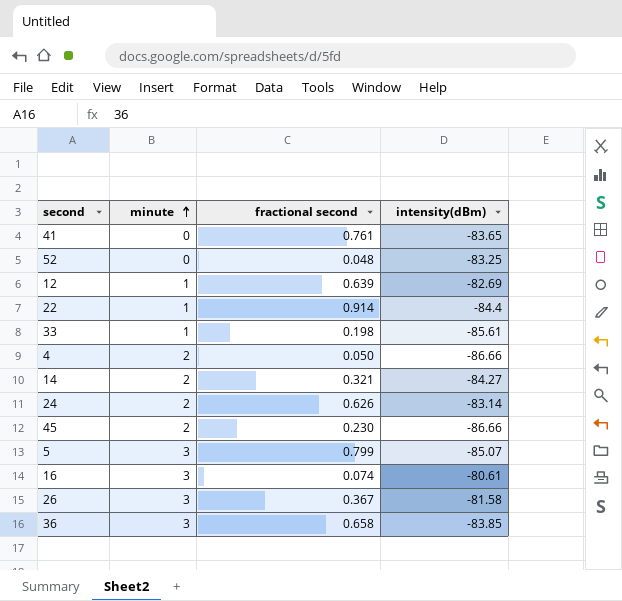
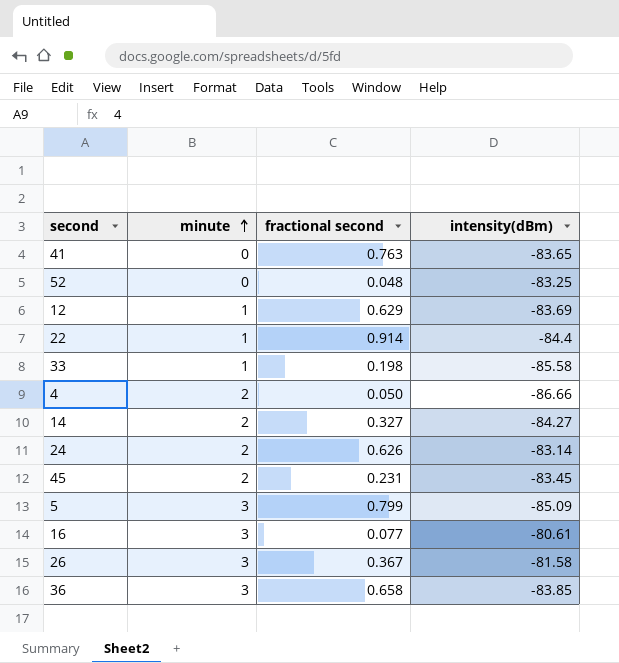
41 | fractional second: 0.761 -> 0.763
12 | fractional second: 0.639 -> 0.629
12 | intensity(dBm): -82.69 -> -83.69
33 | intensity(dBm): -85.61 -> -85.58
14 | fractional second: 0.321 -> 0.327
45 | fractional second: 0.230 -> 0.231
45 | intensity(dBm): -86.66 -> -83.45
5 | intensity(dBm): -85.07 -> -85.09
16 | fractional second: 0.074 -> 0.077

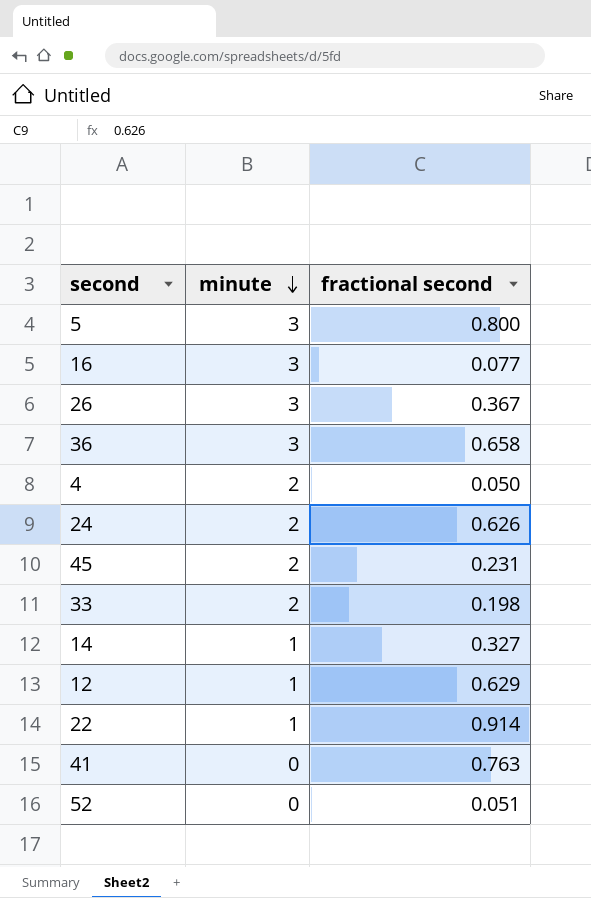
row order: minute ascending -> minute descending
column intensity(dBm) | position: 4 -> none
5 | fractional second: 0.799 -> 0.800
33 | minute: 1 -> 2
14 | minute: 2 -> 1
52 | fractional second: 0.048 -> 0.051

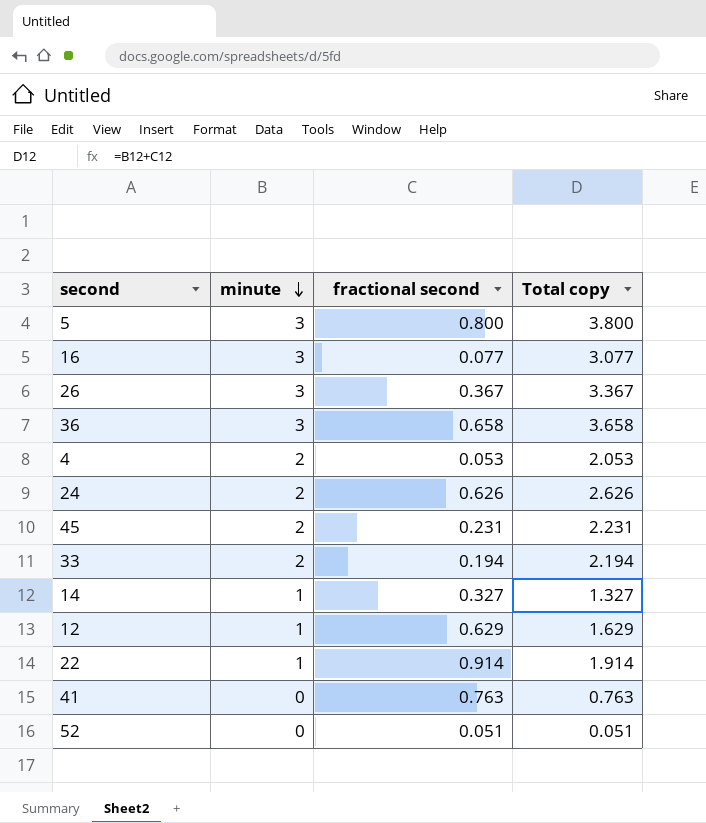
column Total copy | formula: none -> [minute] + [fractional second]
4 | fractional second: 0.050 -> 0.053
33 | fractional second: 0.198 -> 0.194

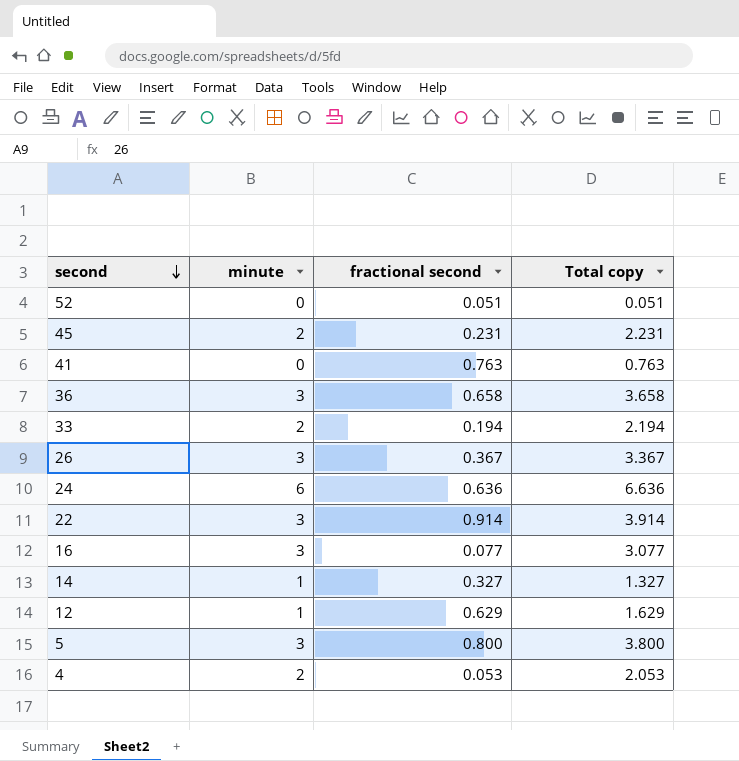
row order: minute descending -> second descending
24 | minute: 2 -> 6
24 | fractional second: 0.626 -> 0.636
24 | Total copy: 2.626 -> 6.636
22 | minute: 1 -> 3
22 | Total copy: 1.914 -> 3.914

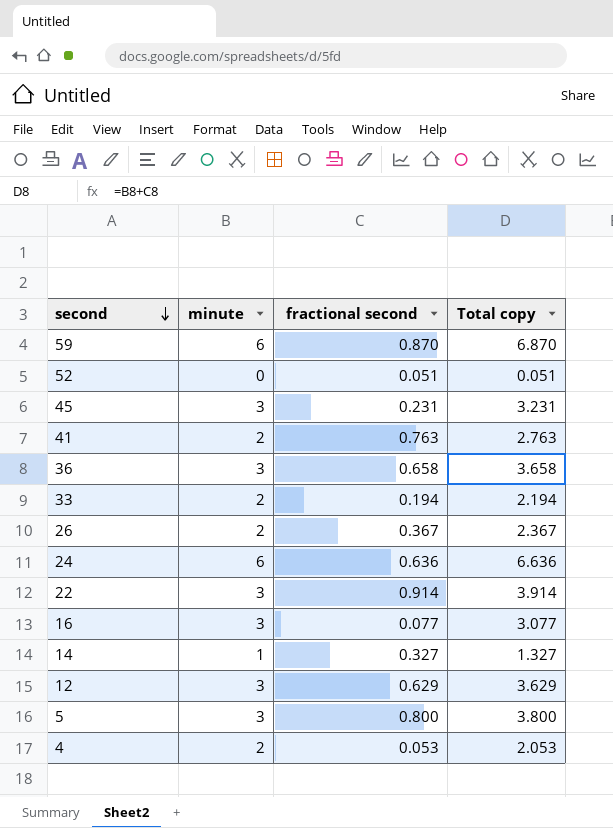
row 59: none -> 6 | 0.870 | 6.870
45 | minute: 2 -> 3
45 | Total copy: 2.231 -> 3.231
41 | minute: 0 -> 2
41 | Total copy: 0.763 -> 2.763
26 | minute: 3 -> 2
26 | Total copy: 3.367 -> 2.367
12 | minute: 1 -> 3
12 | Total copy: 1.629 -> 3.629

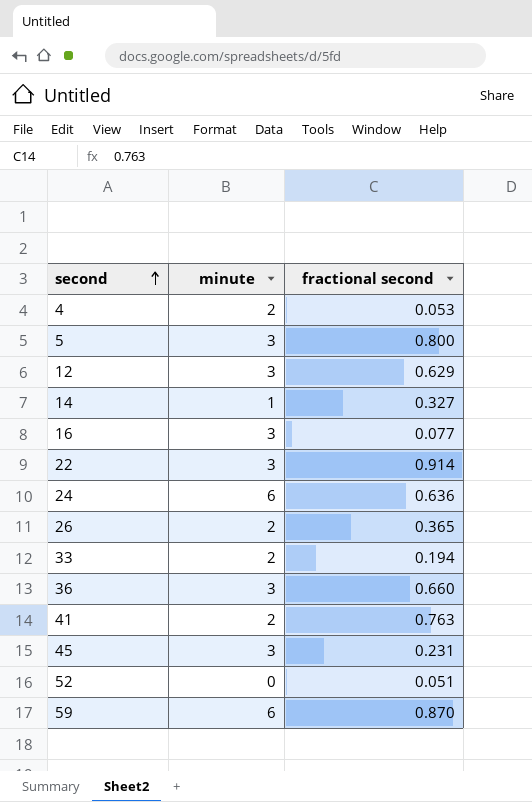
row order: second descending -> second ascending
column Total copy | formula: [minute] + [fractional second] -> none
26 | fractional second: 0.367 -> 0.365
36 | fractional second: 0.658 -> 0.660

